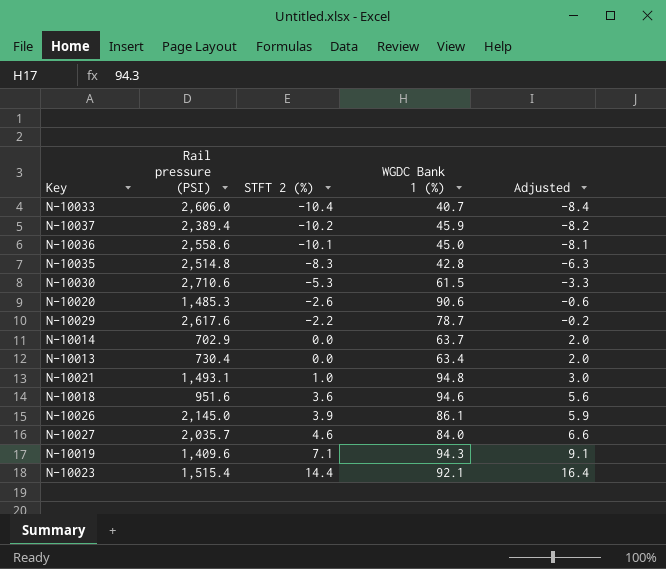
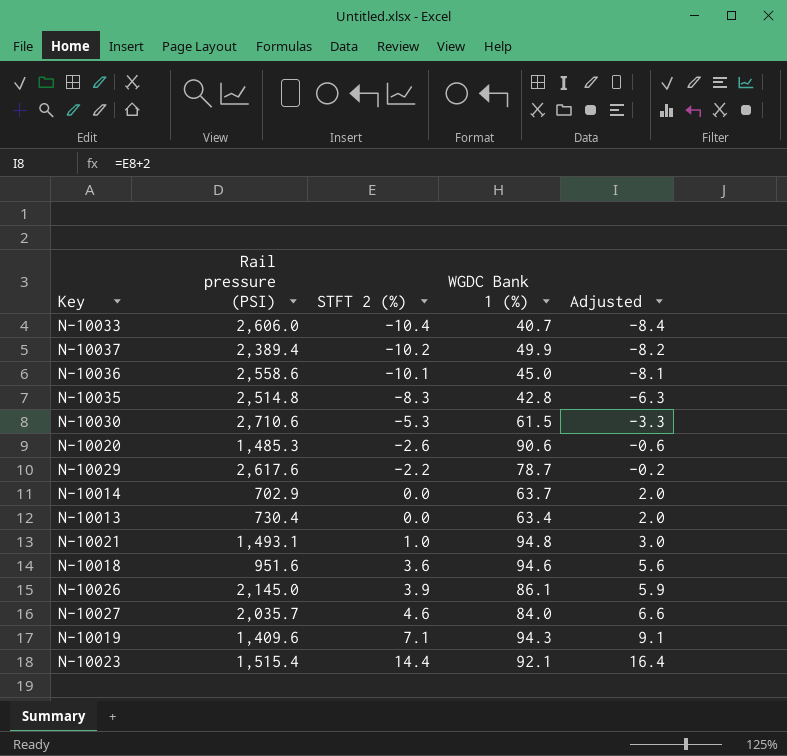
N-10037 | WGDC Bank 1 (%): 45.9 -> 49.9

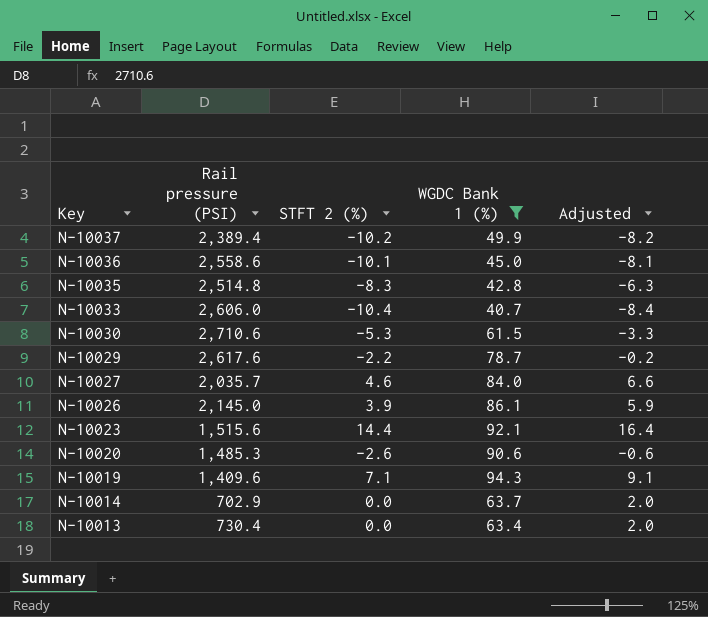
filter: none -> WGDC Bank 1 (%) <= 94.3
row order: STFT 2 (%) ascending -> Key descending
N-10023 | Rail pressure (PSI): 1,515.4 -> 1,515.6

